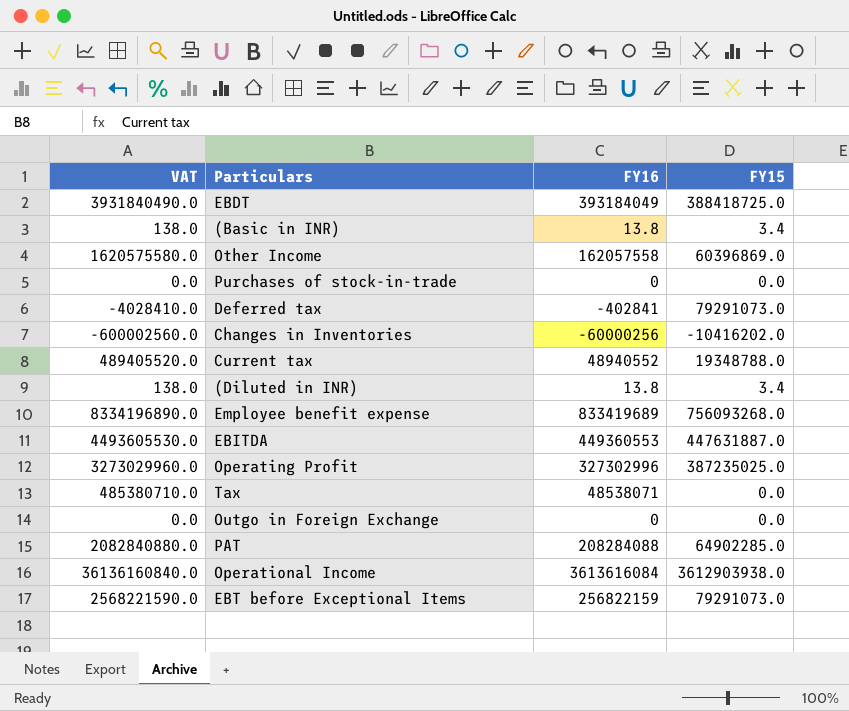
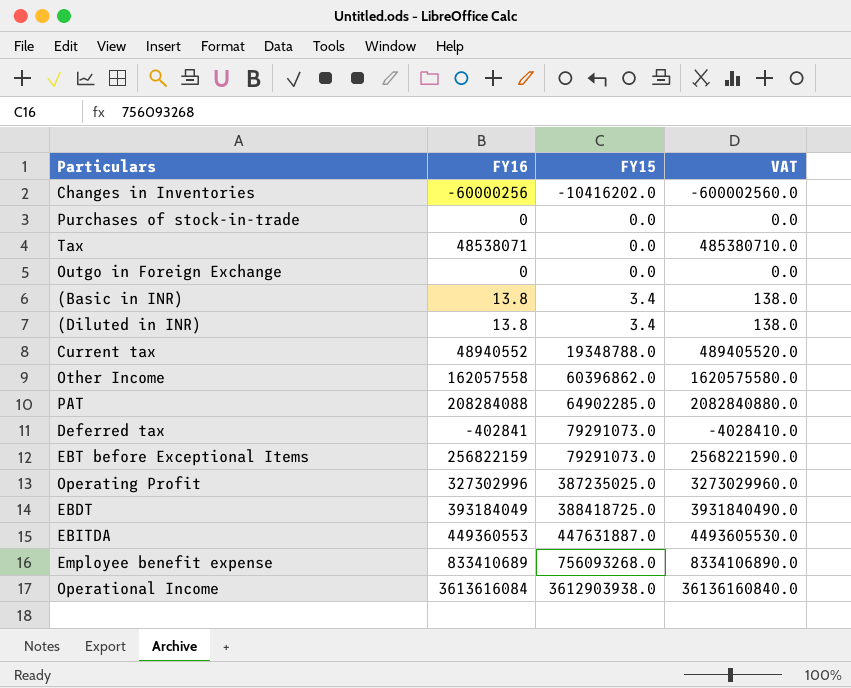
row order: none -> FY15 ascending
column VAT | position: 1 -> 4
Other Income | FY15: 60396869.0 -> 60396862.0
Employee benefit expense | FY16: 833419689 -> 833410689
Employee benefit expense | VAT: 8334196890.0 -> 8334106890.0

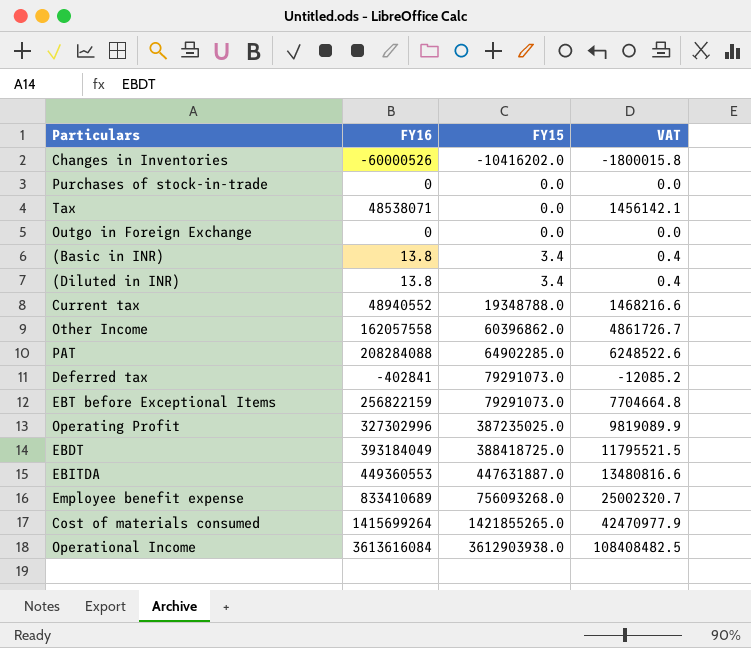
column VAT | formula: [FY16] * 10 -> [FY16] * 0.03
Changes in Inventories | FY16: -60000256 -> -60000526
row Cost of materials consumed: none -> 1415699264 | 1421855265.0 | 42470977.9

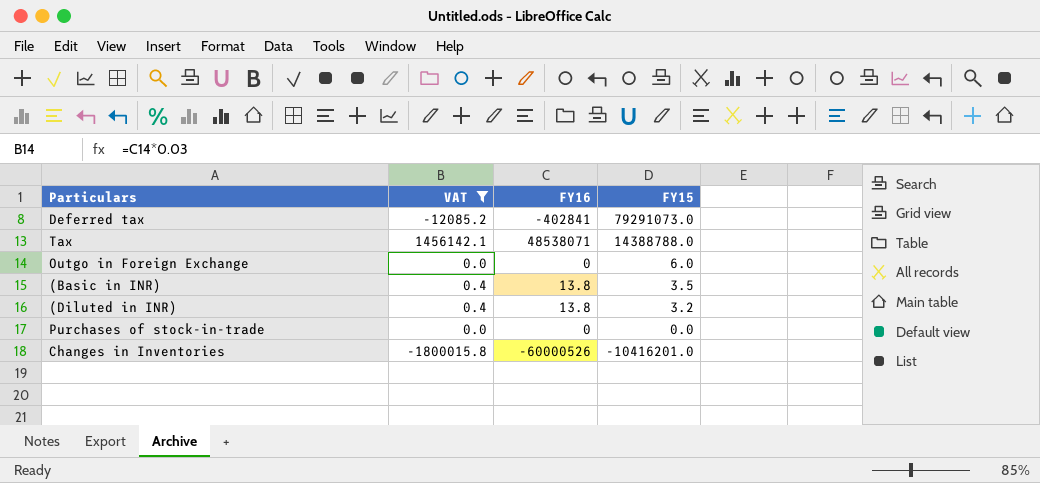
filter: none -> VAT <= 1456142.1
row order: FY15 ascending -> FY15 descending
column VAT | position: 4 -> 2
Tax | FY15: 0.0 -> 14388788.0
Outgo in Foreign Exchange | FY15: 0.0 -> 6.0
(Basic in INR) | FY15: 3.4 -> 3.5
(Diluted in INR) | FY15: 3.4 -> 3.2
Changes in Inventories | FY15: -10416202.0 -> -10416201.0

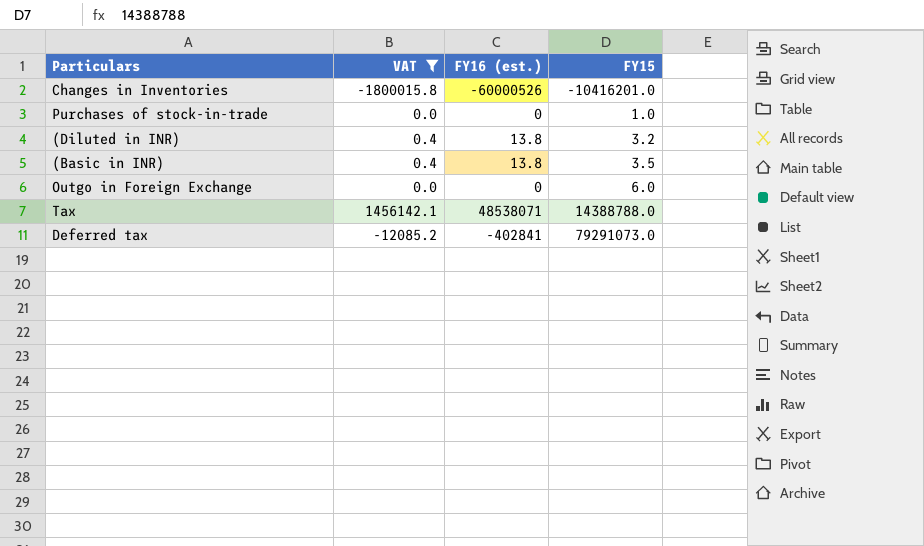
row order: FY15 descending -> FY15 ascending
column name: FY16 -> FY16 (est.)
Purchases of stock-in-trade | FY15: 0.0 -> 1.0

